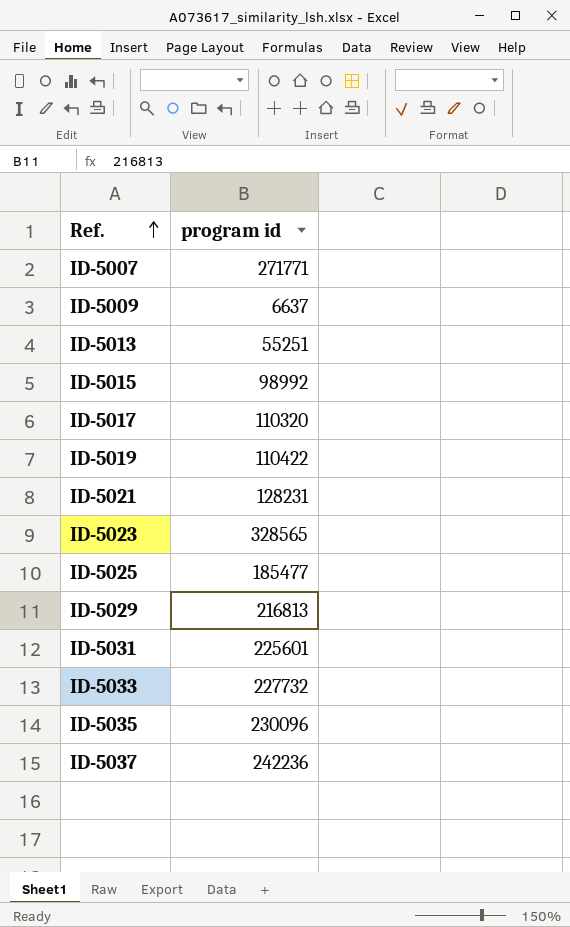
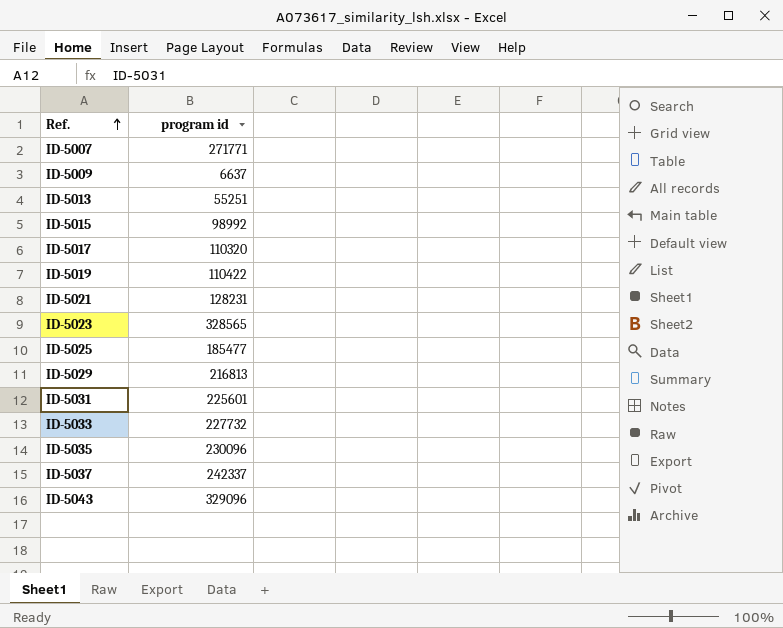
ID-5037 | program id: 242236 -> 242337
row ID-5043: none -> 329096

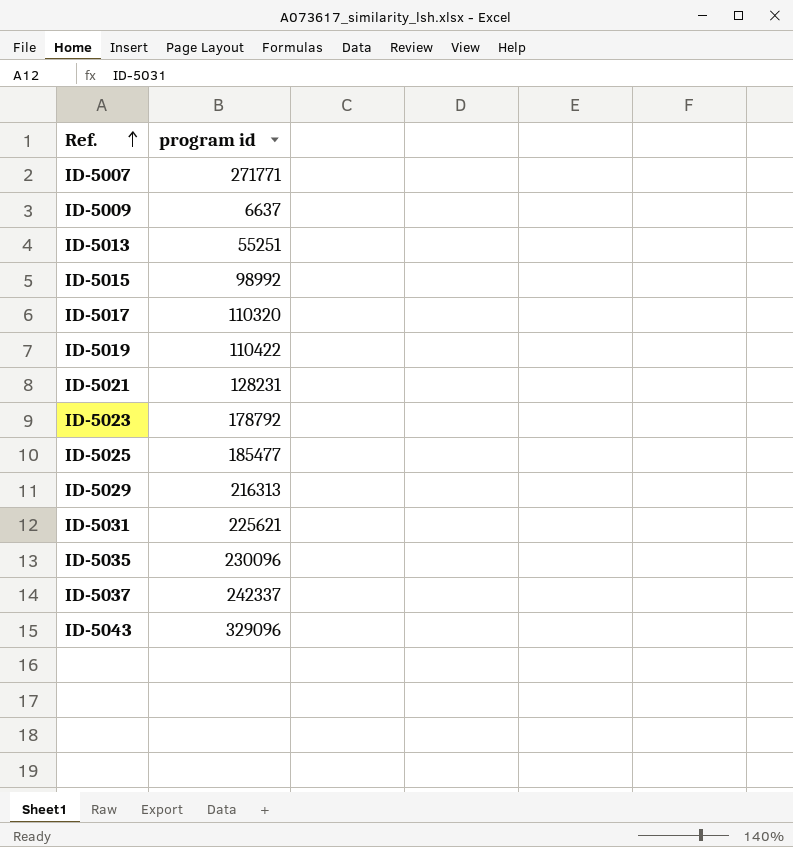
row ID-5033: 227732 -> none
ID-5023 | program id: 328565 -> 178792
ID-5029 | program id: 216813 -> 216313
ID-5031 | program id: 225601 -> 225621

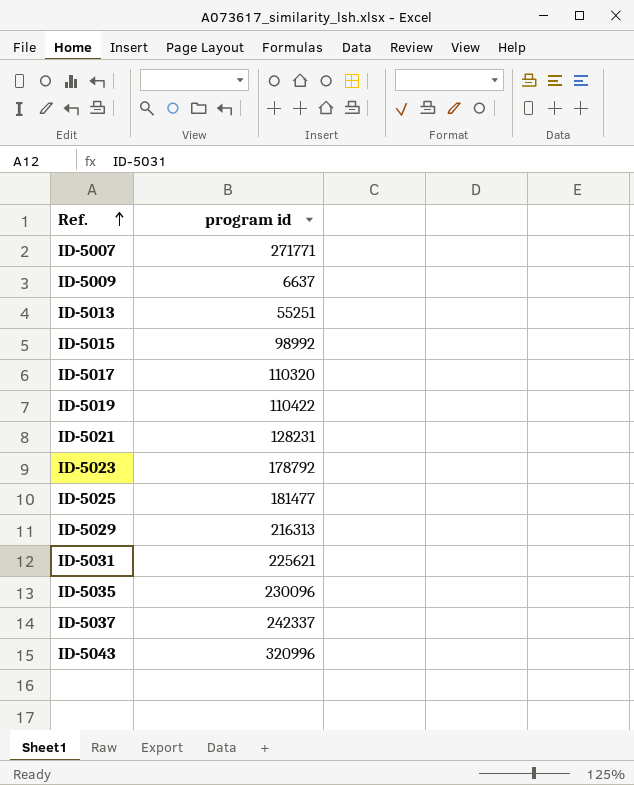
ID-5025 | program id: 185477 -> 181477
ID-5043 | program id: 329096 -> 320996

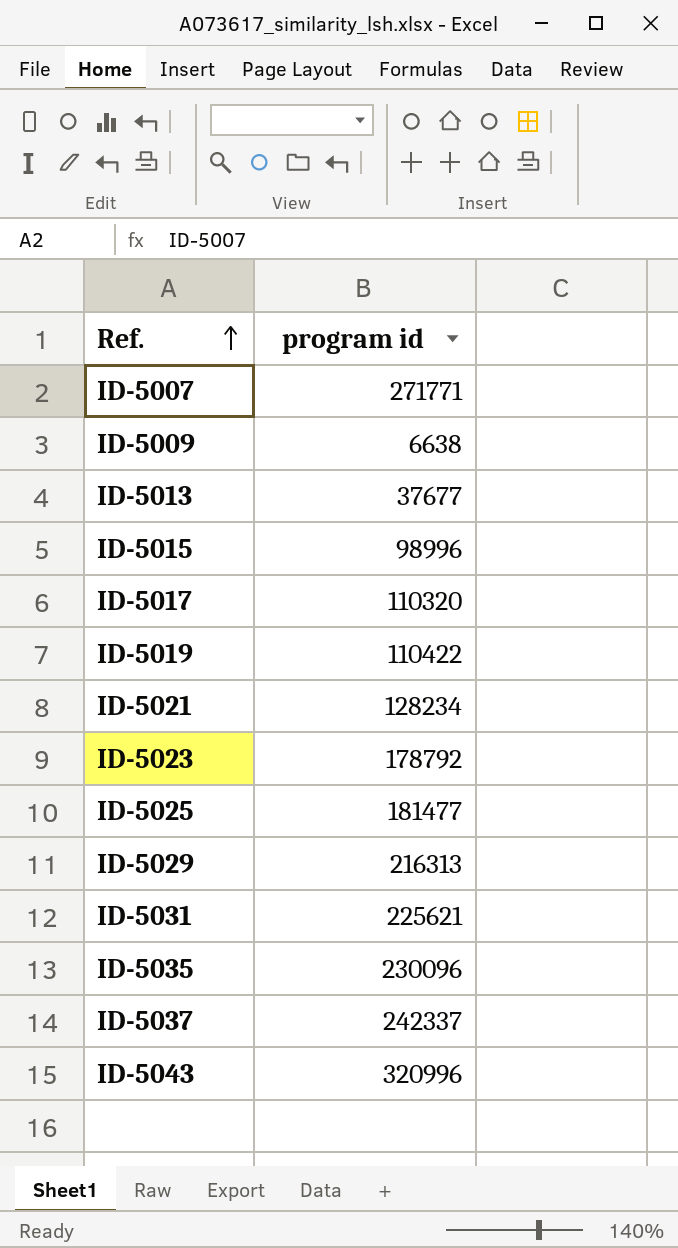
ID-5009 | program id: 6637 -> 6638
ID-5013 | program id: 55251 -> 37677
ID-5015 | program id: 98992 -> 98996
ID-5021 | program id: 128231 -> 128234

